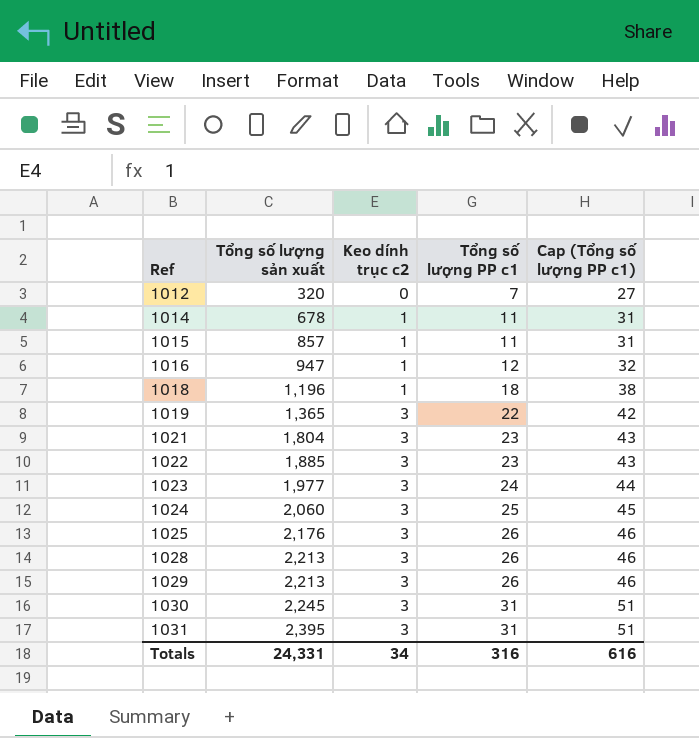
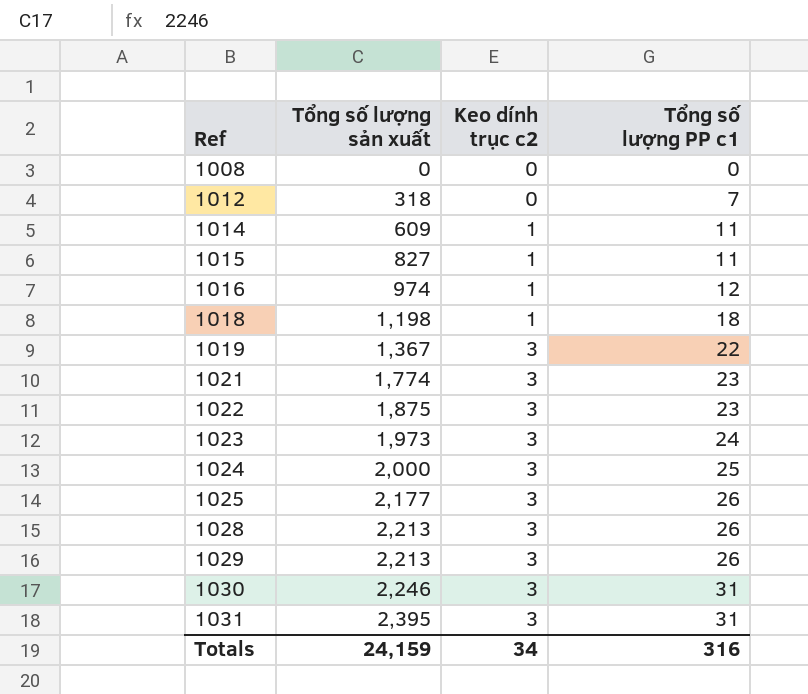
column Cap (Tổng số lượng PP c1) | formula: [Tổng số lượng PP c1] + 20 -> none
row 1008: none -> 0 | 0 | 0
1012 | Tổng số lượng sản xuất: 320 -> 318
1014 | Tổng số lượng sản xuất: 678 -> 609
1015 | Tổng số lượng sản xuất: 857 -> 827
1016 | Tổng số lượng sản xuất: 947 -> 974
1018 | Tổng số lượng sản xuất: 1,196 -> 1,198
1019 | Tổng số lượng sản xuất: 1,365 -> 1,367
1021 | Tổng số lượng sản xuất: 1,804 -> 1,774
1022 | Tổng số lượng sản xuất: 1,885 -> 1,875
1023 | Tổng số lượng sản xuất: 1,977 -> 1,973
1024 | Tổng số lượng sản xuất: 2,060 -> 2,000
1025 | Tổng số lượng sản xuất: 2,176 -> 2,177
1030 | Tổng số lượng sản xuất: 2,245 -> 2,246
Totals | Tổng số lượng sản xuất: 24,331 -> 24,159

